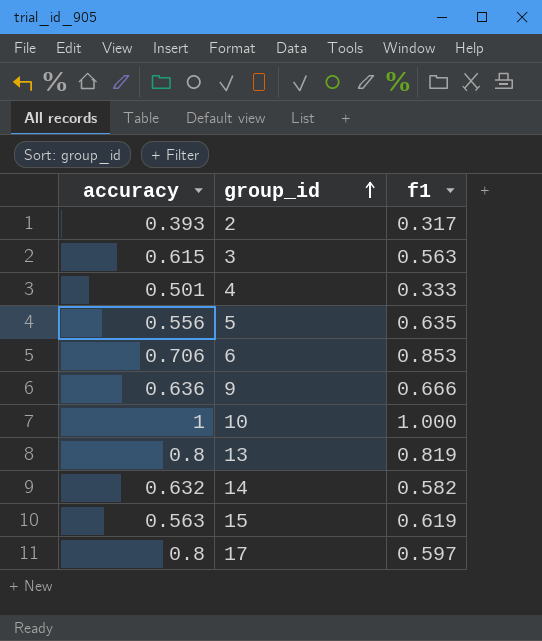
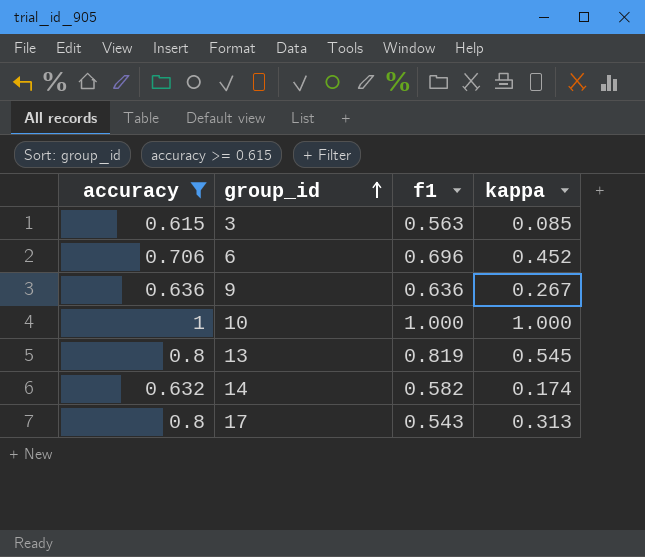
filter: none -> accuracy >= 0.615
column kappa | position: none -> 4
6 | f1: 0.853 -> 0.696
9 | f1: 0.666 -> 0.636
17 | f1: 0.597 -> 0.543

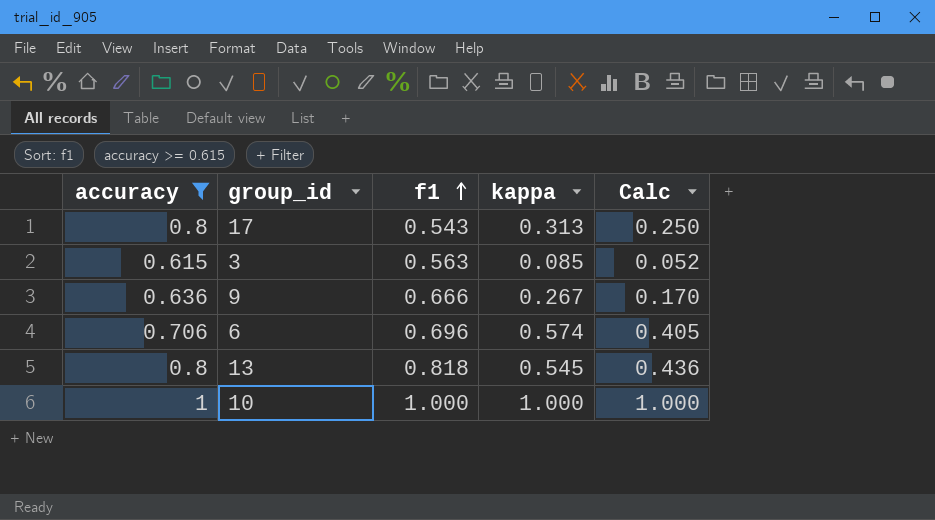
row order: group_id ascending -> f1 ascending
column Calc | formula: none -> [accuracy] * [kappa]
row 14: 0.632 | 0.582 | 0.174 -> none
9 | f1: 0.636 -> 0.666
6 | kappa: 0.452 -> 0.574
13 | f1: 0.819 -> 0.818

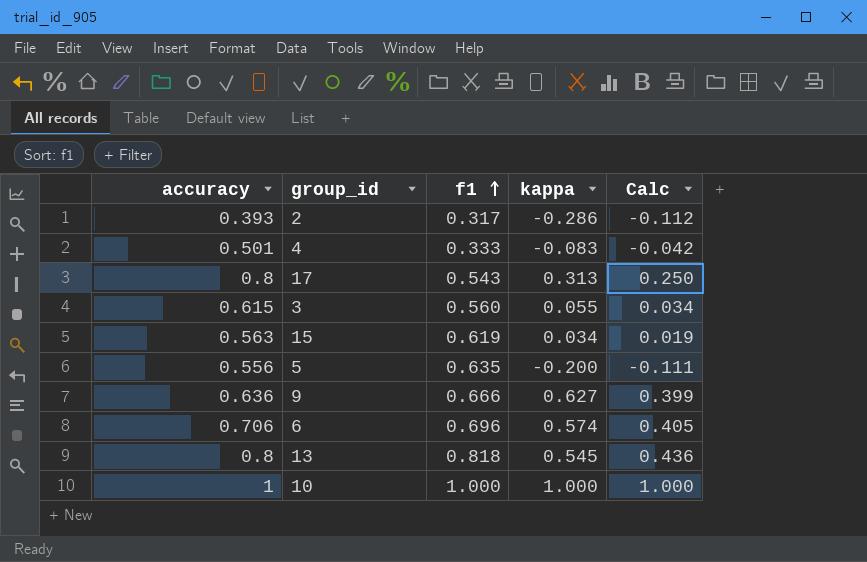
filter: accuracy >= 0.615 -> none
3 | f1: 0.563 -> 0.560
3 | kappa: 0.085 -> 0.055
3 | Calc: 0.052 -> 0.034
9 | kappa: 0.267 -> 0.627
9 | Calc: 0.170 -> 0.399

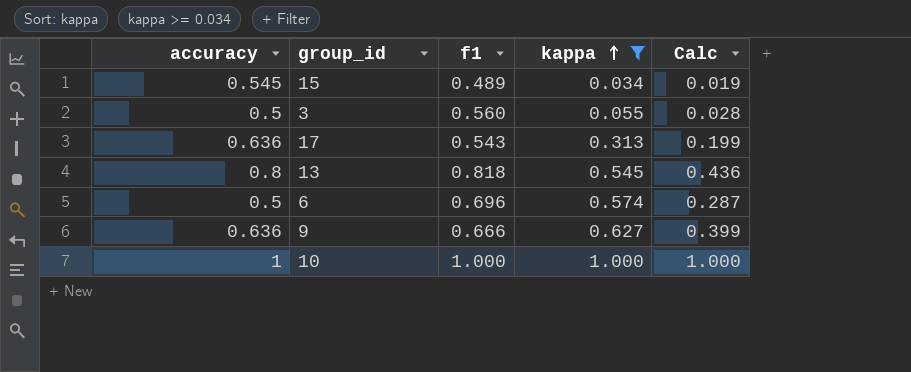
filter: none -> kappa >= 0.034
row order: f1 ascending -> kappa ascending
15 | accuracy: 0.563 -> 0.545
15 | f1: 0.619 -> 0.489
3 | accuracy: 0.615 -> 0.5
3 | Calc: 0.034 -> 0.028
17 | accuracy: 0.8 -> 0.636
17 | Calc: 0.250 -> 0.199
6 | accuracy: 0.706 -> 0.5
6 | Calc: 0.405 -> 0.287

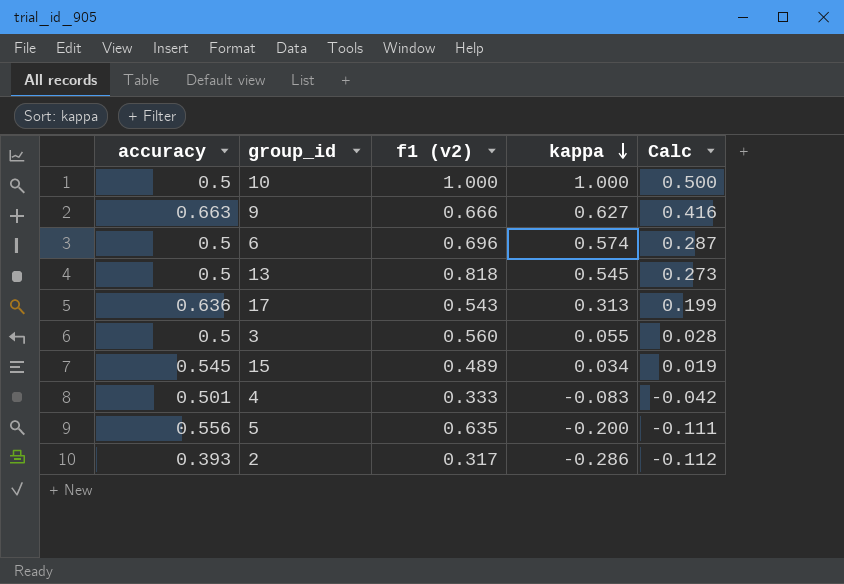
filter: kappa >= 0.034 -> none
row order: kappa ascending -> kappa descending
column name: f1 -> f1 (v2)
10 | accuracy: 1 -> 0.5
10 | Calc: 1.000 -> 0.500
9 | accuracy: 0.636 -> 0.663
9 | Calc: 0.399 -> 0.416
13 | accuracy: 0.8 -> 0.5
13 | Calc: 0.436 -> 0.273

